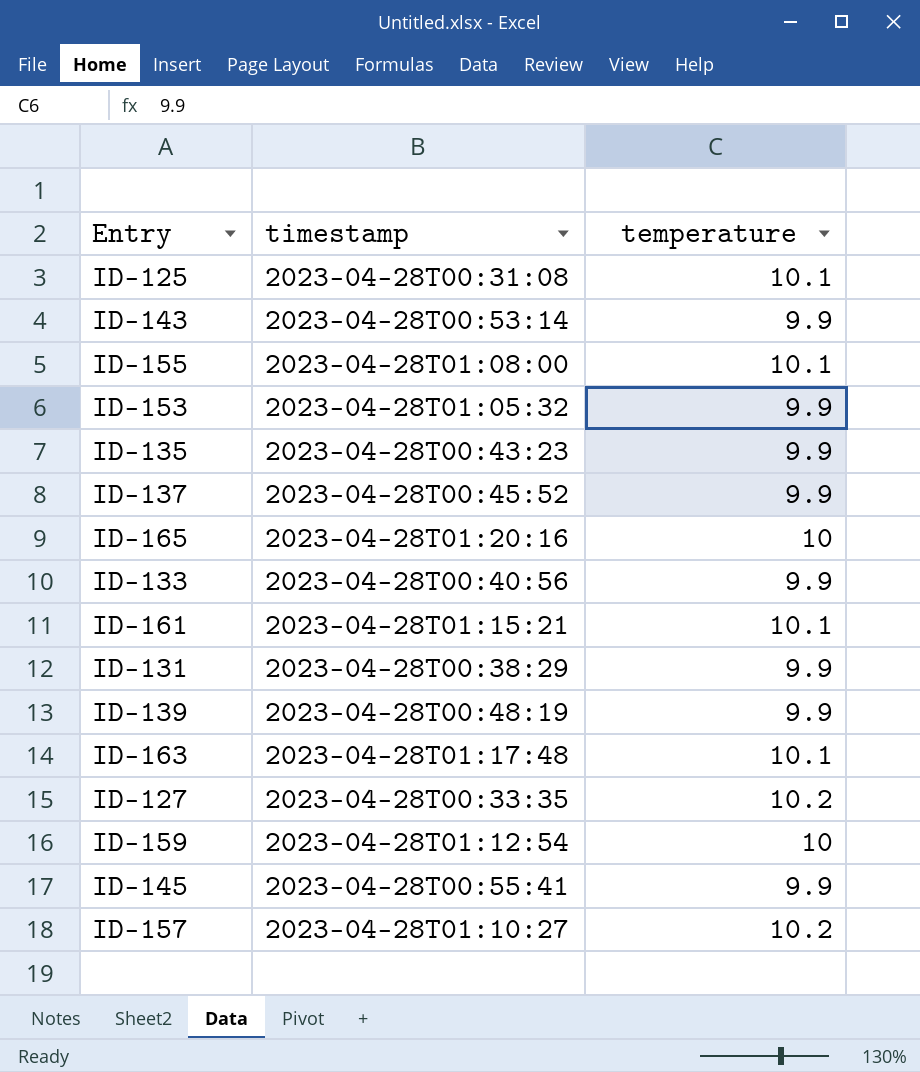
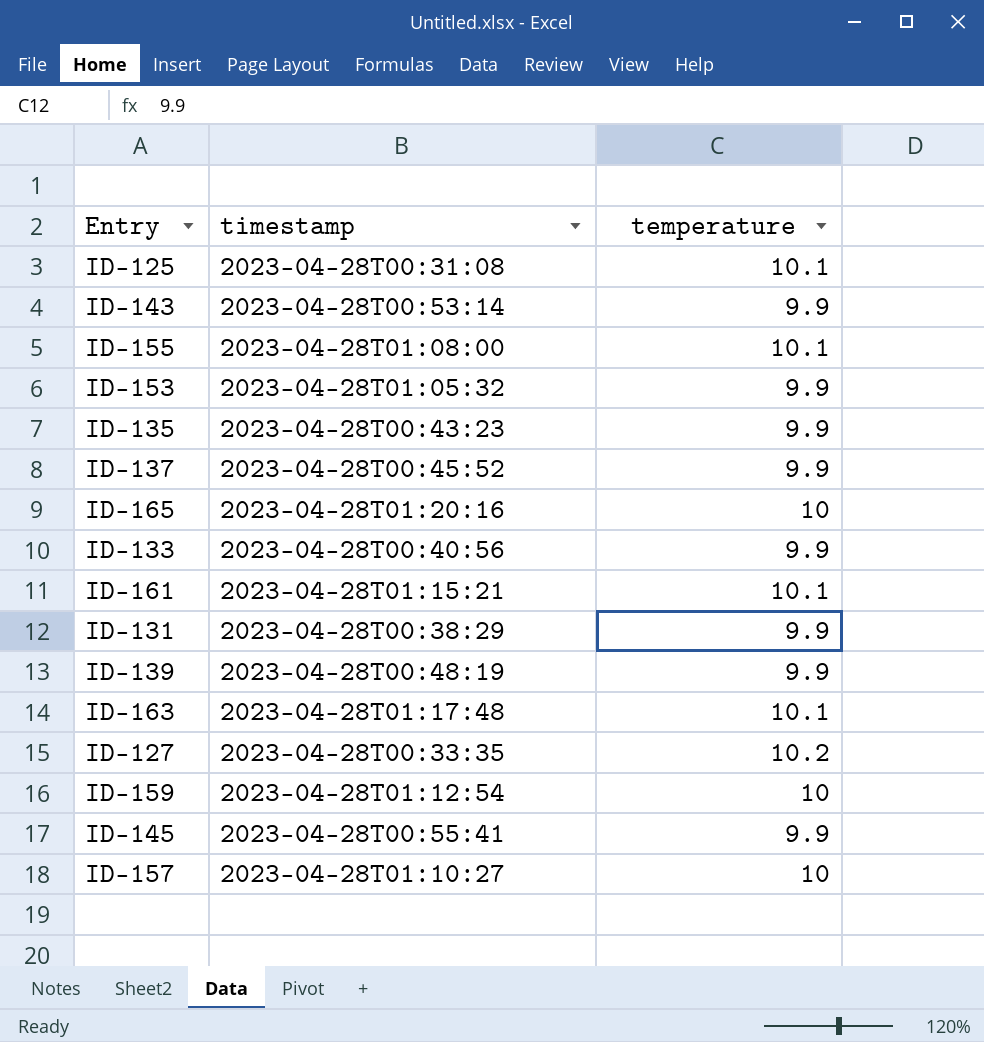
ID-157 | temperature: 10.2 -> 10

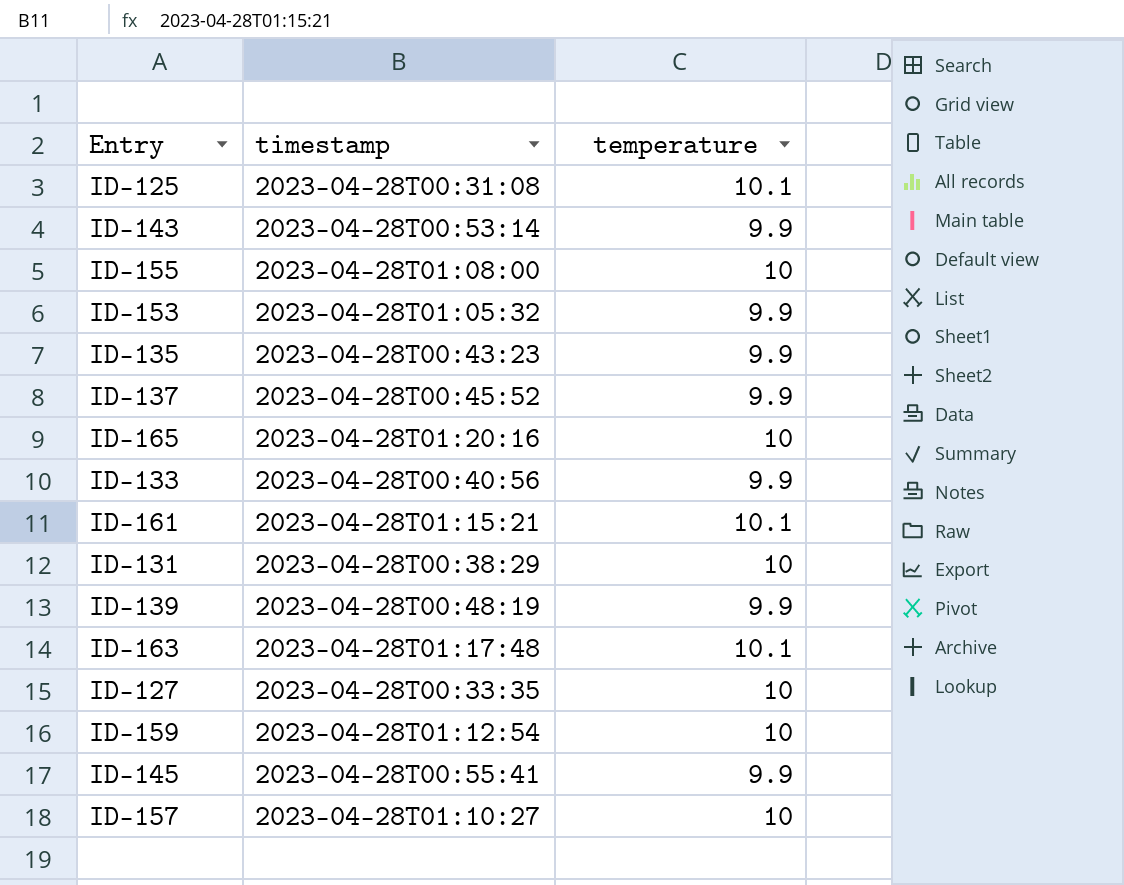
ID-155 | temperature: 10.1 -> 10
ID-131 | temperature: 9.9 -> 10
ID-127 | temperature: 10.2 -> 10

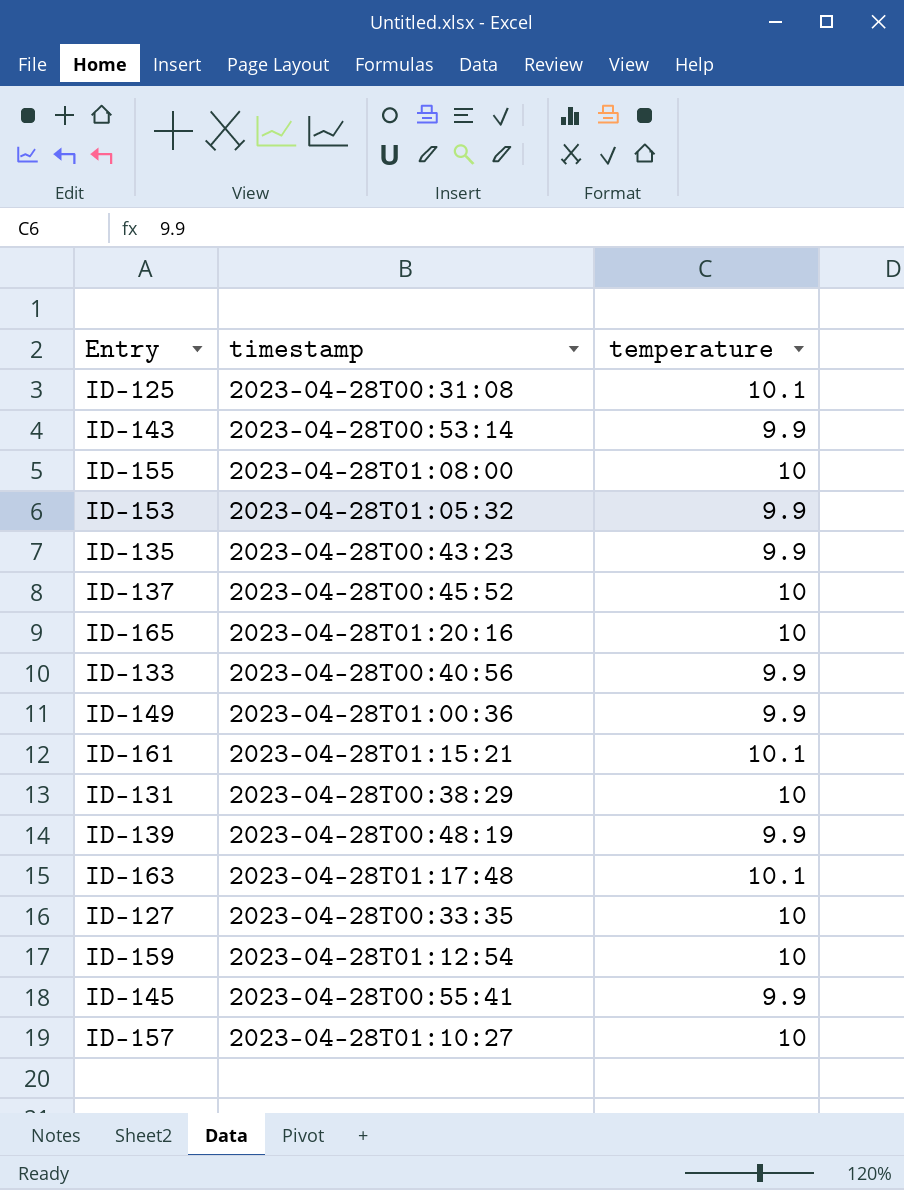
ID-137 | temperature: 9.9 -> 10
row ID-149: none -> 2023-04-28T01:00:36 | 9.9

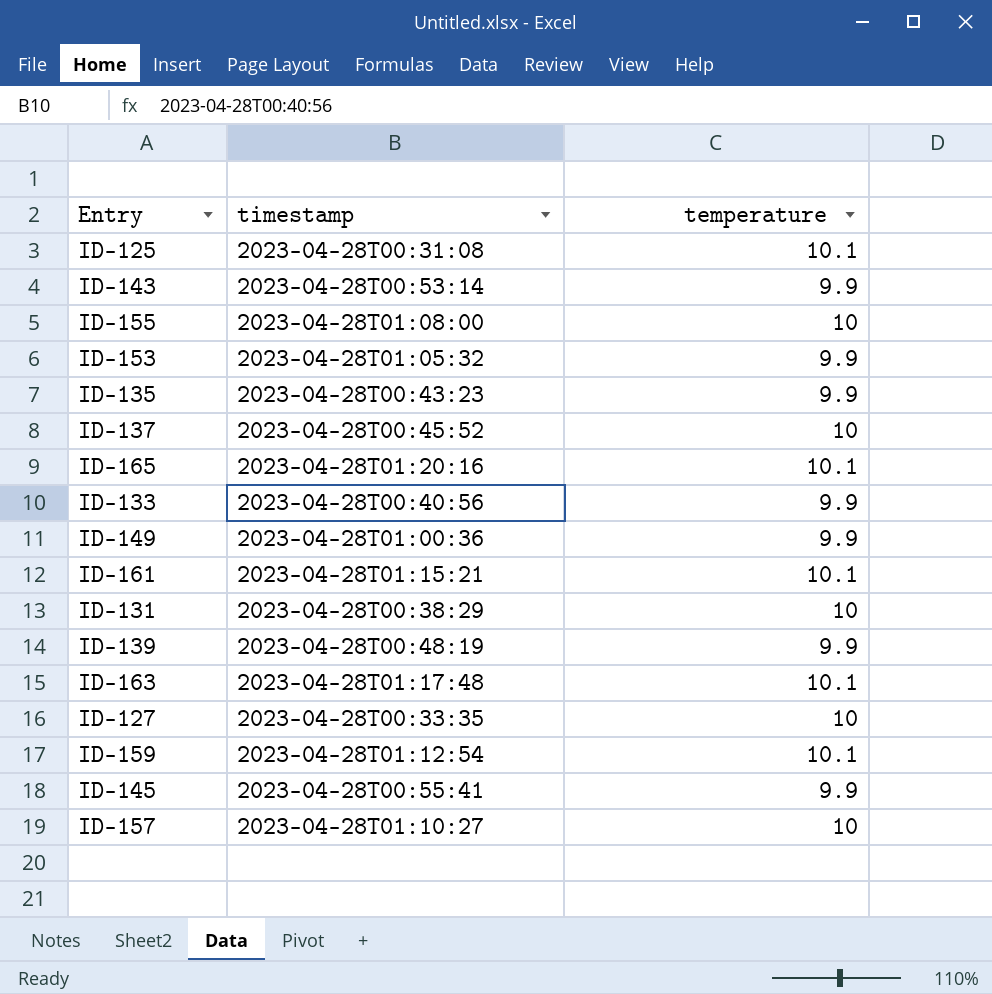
ID-165 | temperature: 10 -> 10.1
ID-159 | temperature: 10 -> 10.1

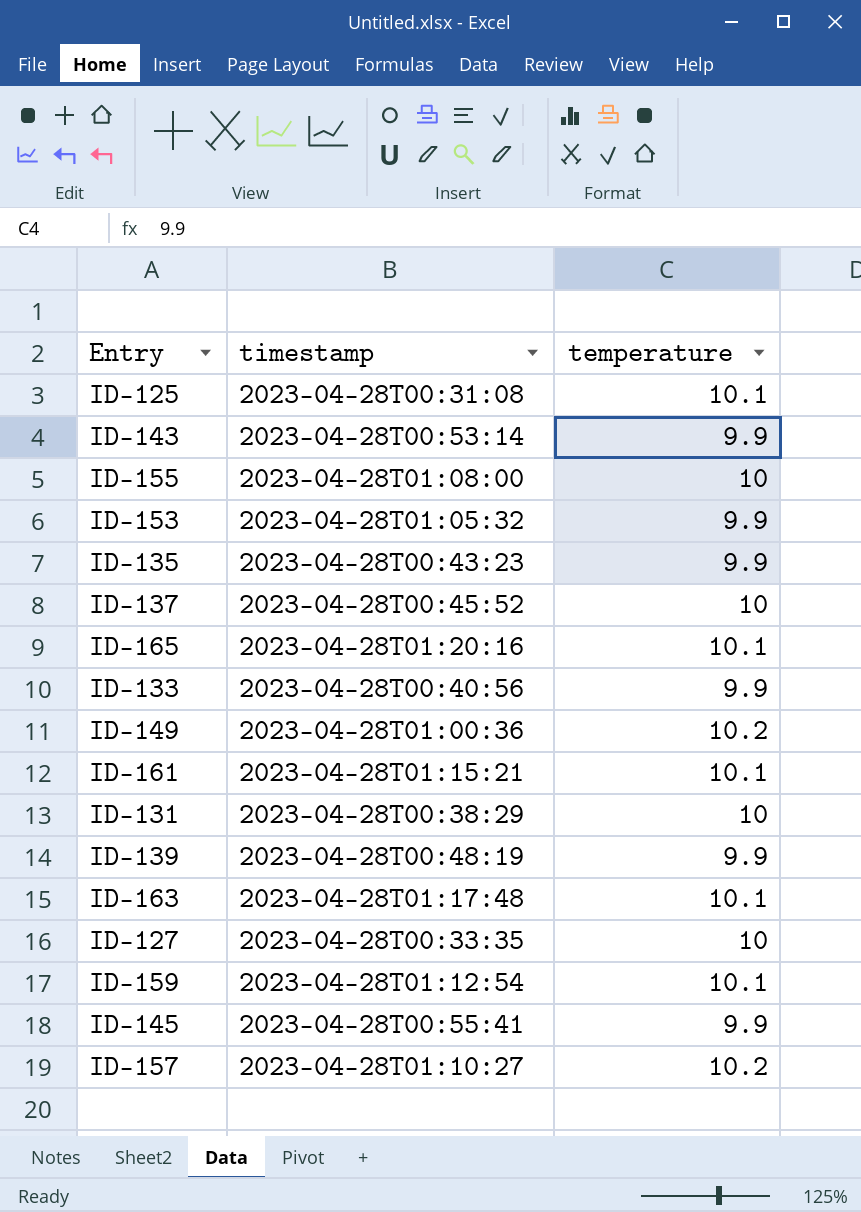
ID-149 | temperature: 9.9 -> 10.2
ID-157 | temperature: 10 -> 10.2

